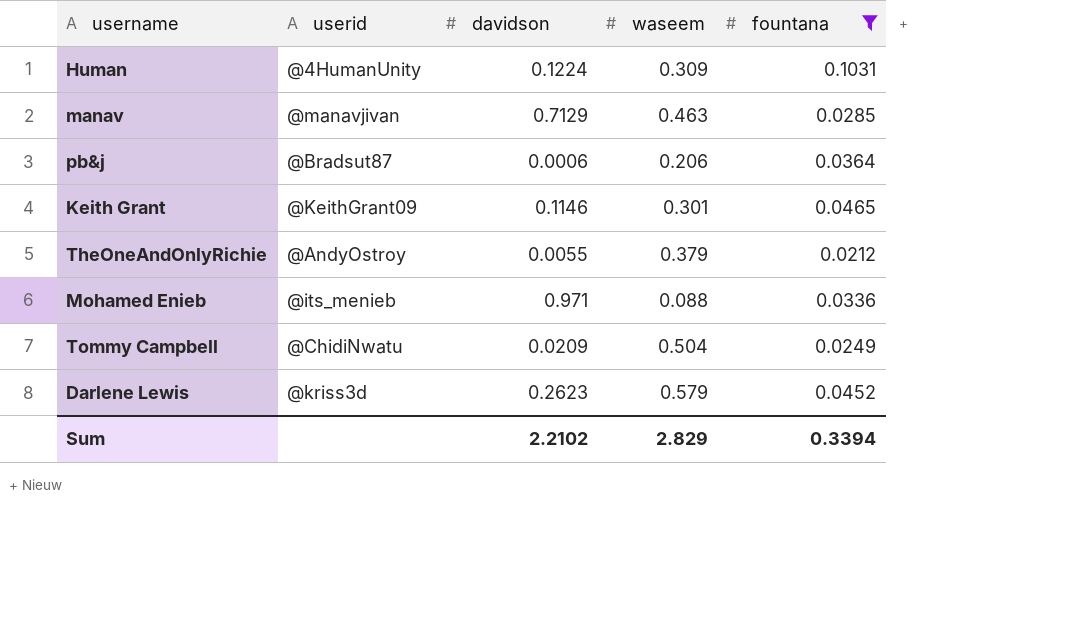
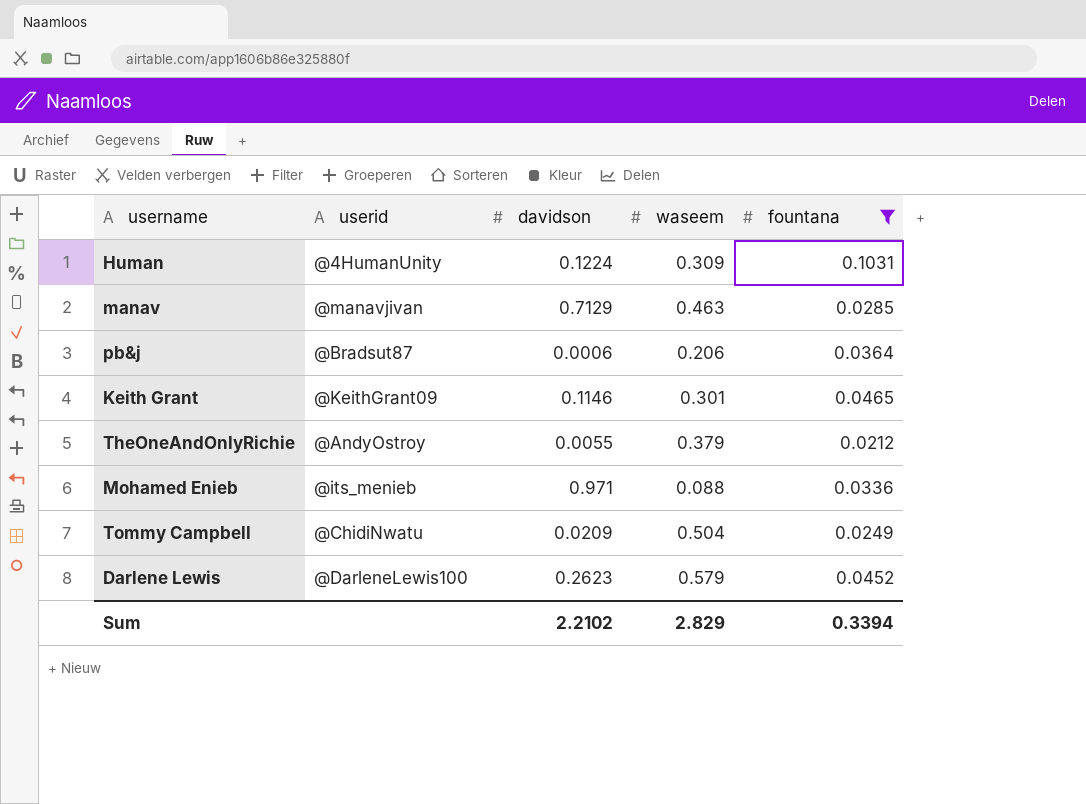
Darlene Lewis | userid: @kriss3d -> @DarleneLewis100

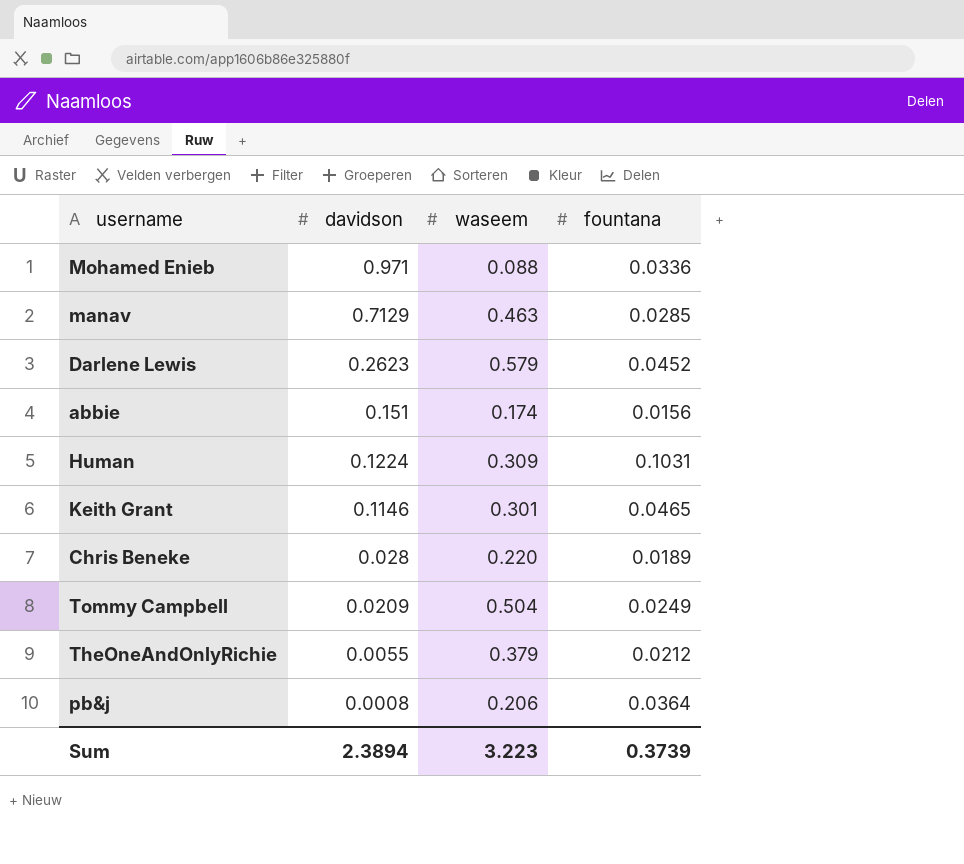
filter: fountana >= 0.0212 -> none
row order: none -> davidson descending
column userid | position: 2 -> none
pb&j | davidson: 0.0006 -> 0.0008
Sum | davidson: 2.2102 -> 2.3894
Sum | waseem: 2.829 -> 3.223
Sum | fountana: 0.3394 -> 0.3739

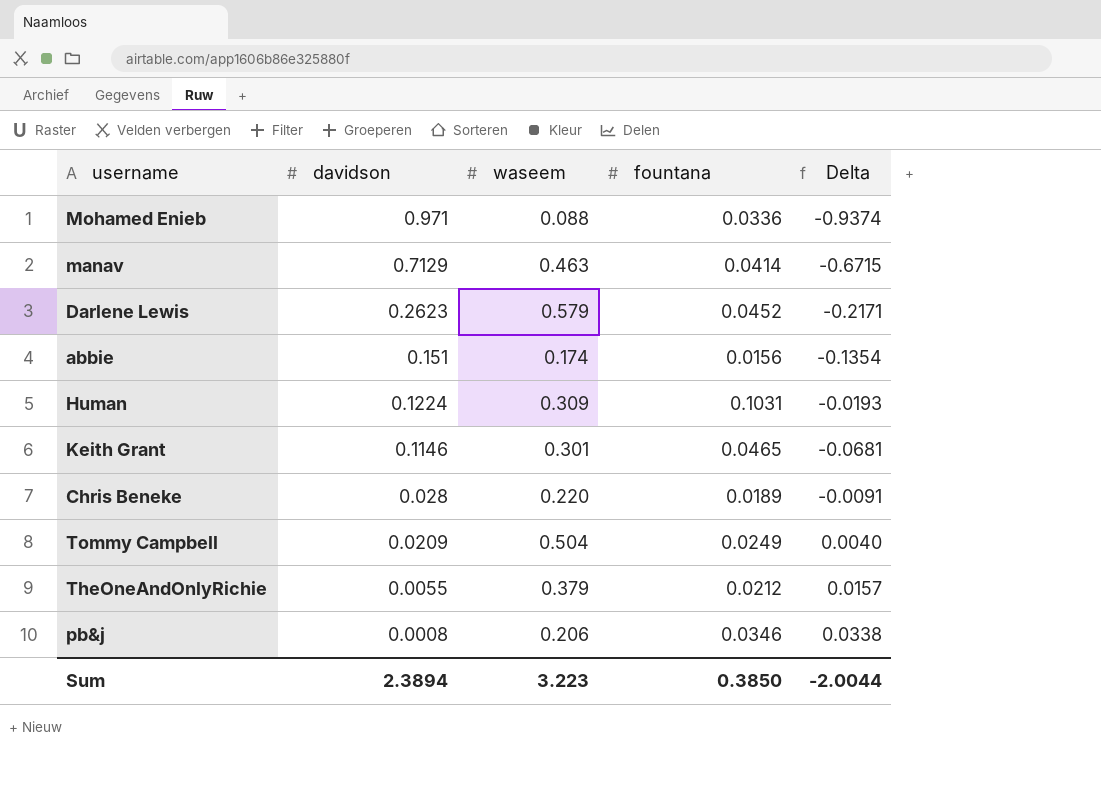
column Delta | formula: none -> [fountana] - [davidson]
manav | fountana: 0.0285 -> 0.0414
pb&j | fountana: 0.0364 -> 0.0346
Sum | fountana: 0.3739 -> 0.3850

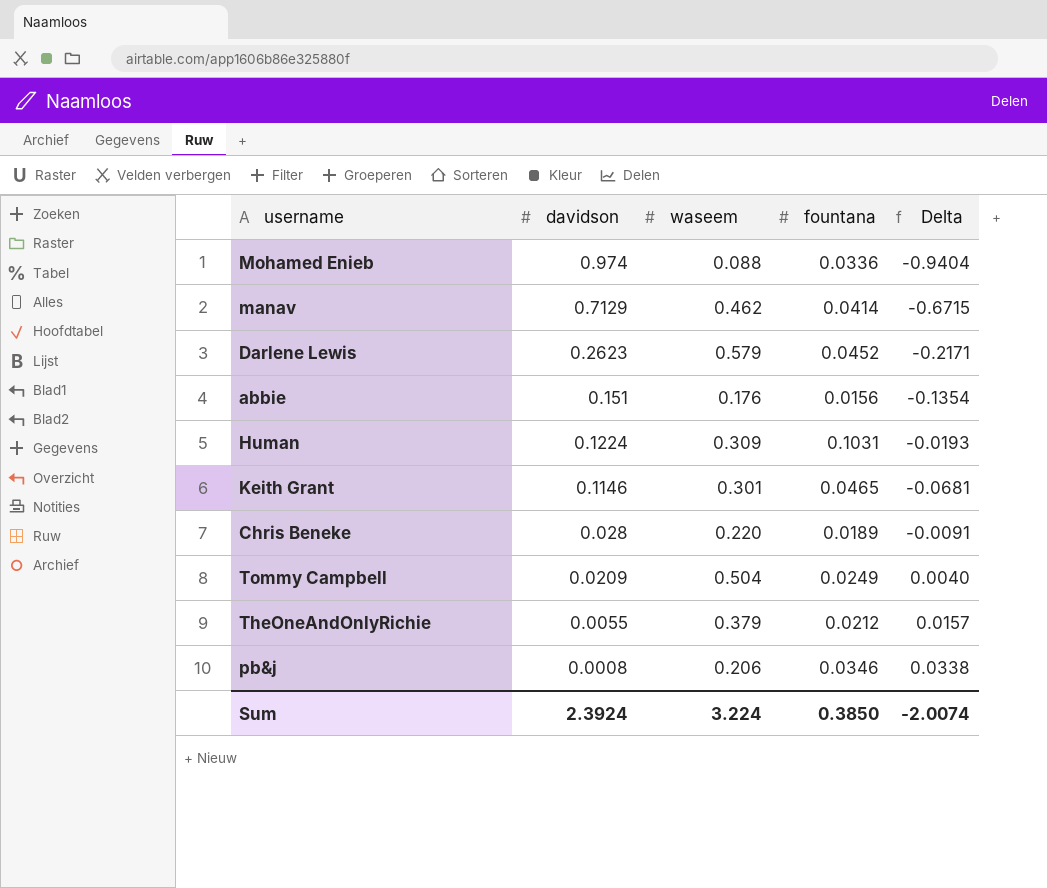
Mohamed Enieb | davidson: 0.971 -> 0.974
Mohamed Enieb | Delta: -0.9374 -> -0.9404
manav | waseem: 0.463 -> 0.462
abbie | waseem: 0.174 -> 0.176
Sum | davidson: 2.3894 -> 2.3924
Sum | waseem: 3.223 -> 3.224
Sum | Delta: -2.0044 -> -2.0074

